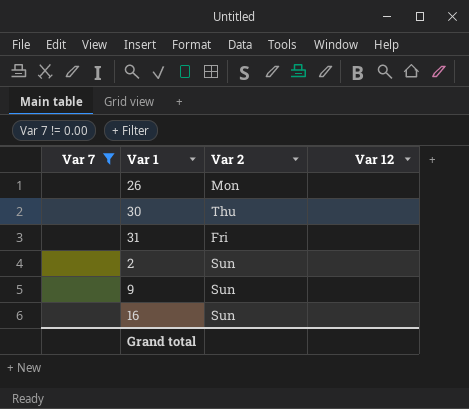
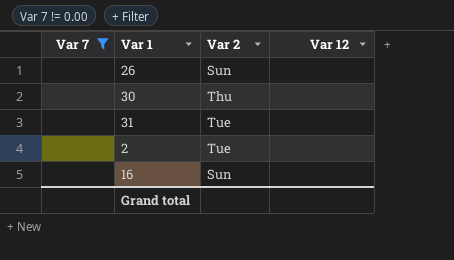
row 9: none | Sun | none -> none
26 | Var 2: Mon -> Sun
31 | Var 2: Fri -> Tue
2 | Var 2: Sun -> Tue

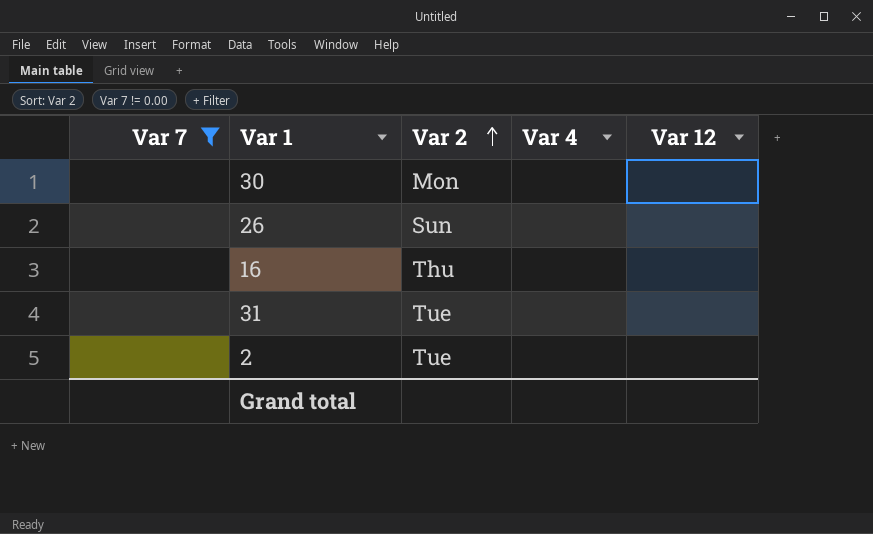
row order: none -> Var 2 ascending
column Var 4 | position: none -> 4
30 | Var 2: Thu -> Mon
16 | Var 2: Sun -> Thu

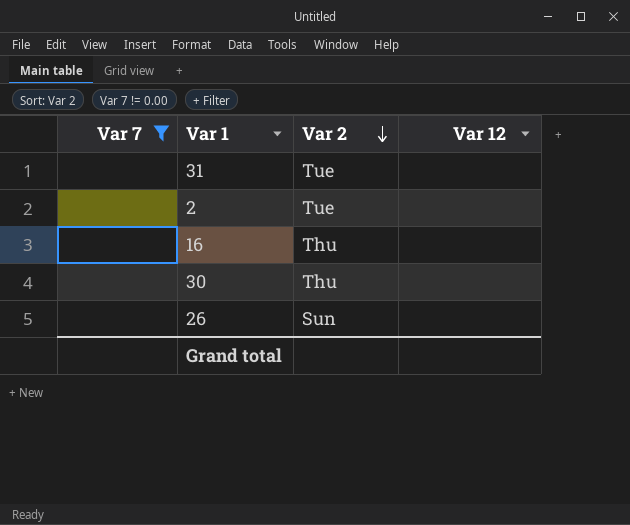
row order: Var 2 ascending -> Var 2 descending
column Var 4 | position: 4 -> none
30 | Var 2: Mon -> Thu

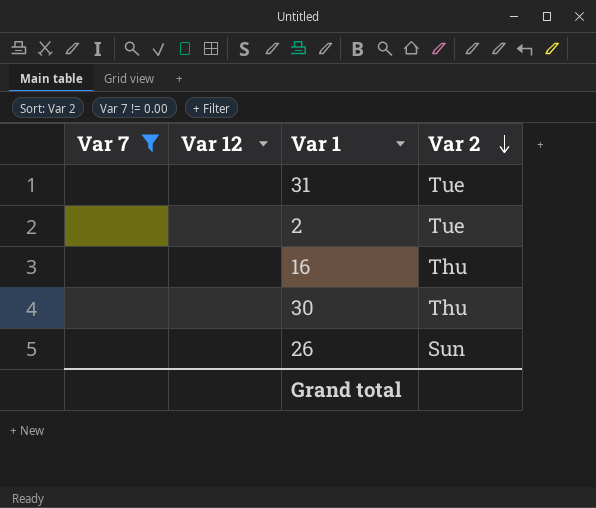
column Var 12 | position: 4 -> 2

